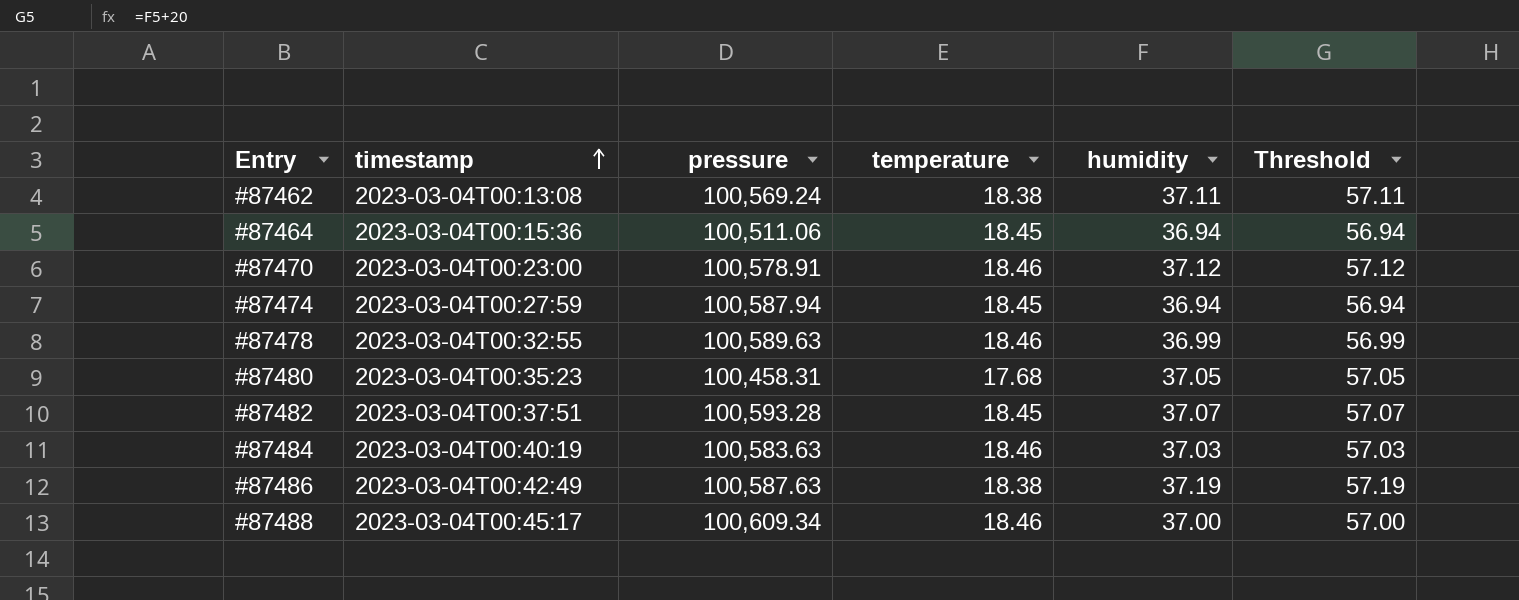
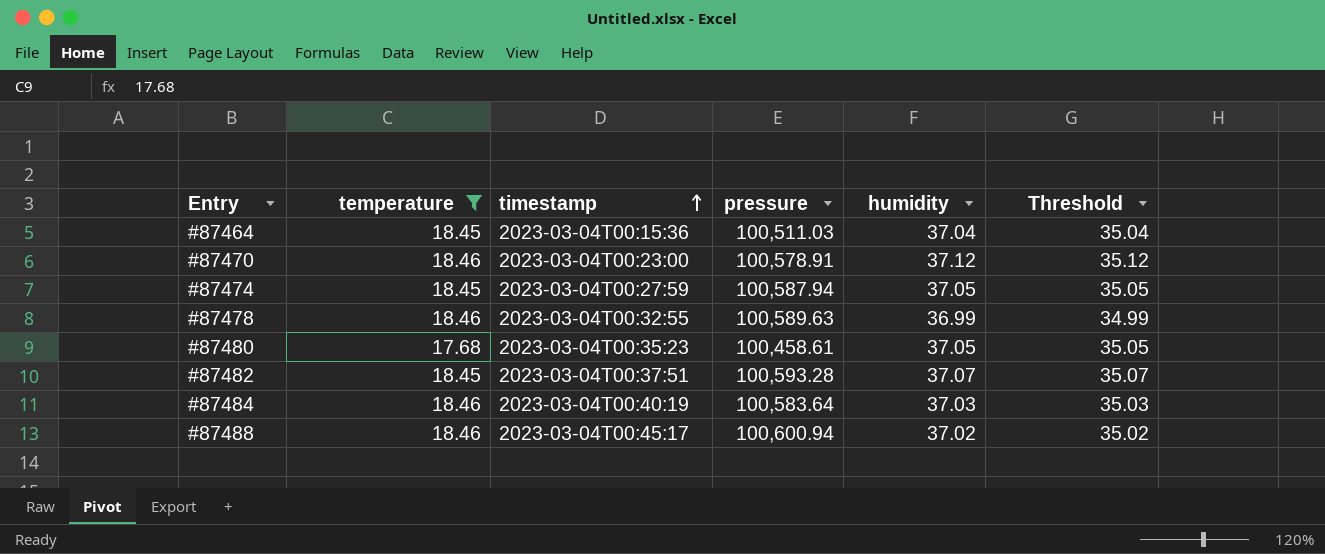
filter: none -> temperature != 18.38
column temperature | position: 4 -> 2
column Threshold | formula: [humidity] + 20 -> [humidity] - 2
#87464 | pressure: 100,511.06 -> 100,511.03
#87464 | humidity: 36.94 -> 37.04
#87474 | humidity: 36.94 -> 37.05
#87480 | pressure: 100,458.31 -> 100,458.61
#87484 | pressure: 100,583.63 -> 100,583.64
#87488 | pressure: 100,609.34 -> 100,600.94
#87488 | humidity: 37.00 -> 37.02

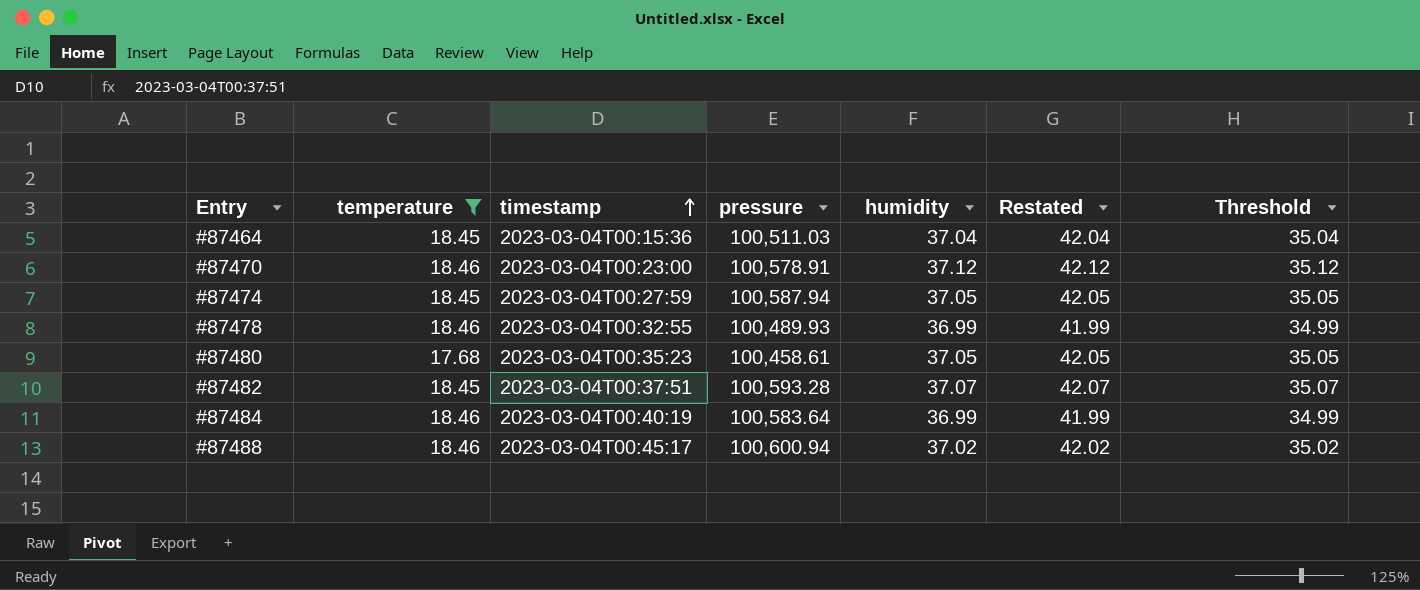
column Restated | formula: none -> [humidity] + 5
#87478 | pressure: 100,589.63 -> 100,489.93
#87484 | humidity: 37.03 -> 36.99
#87484 | Threshold: 35.03 -> 34.99

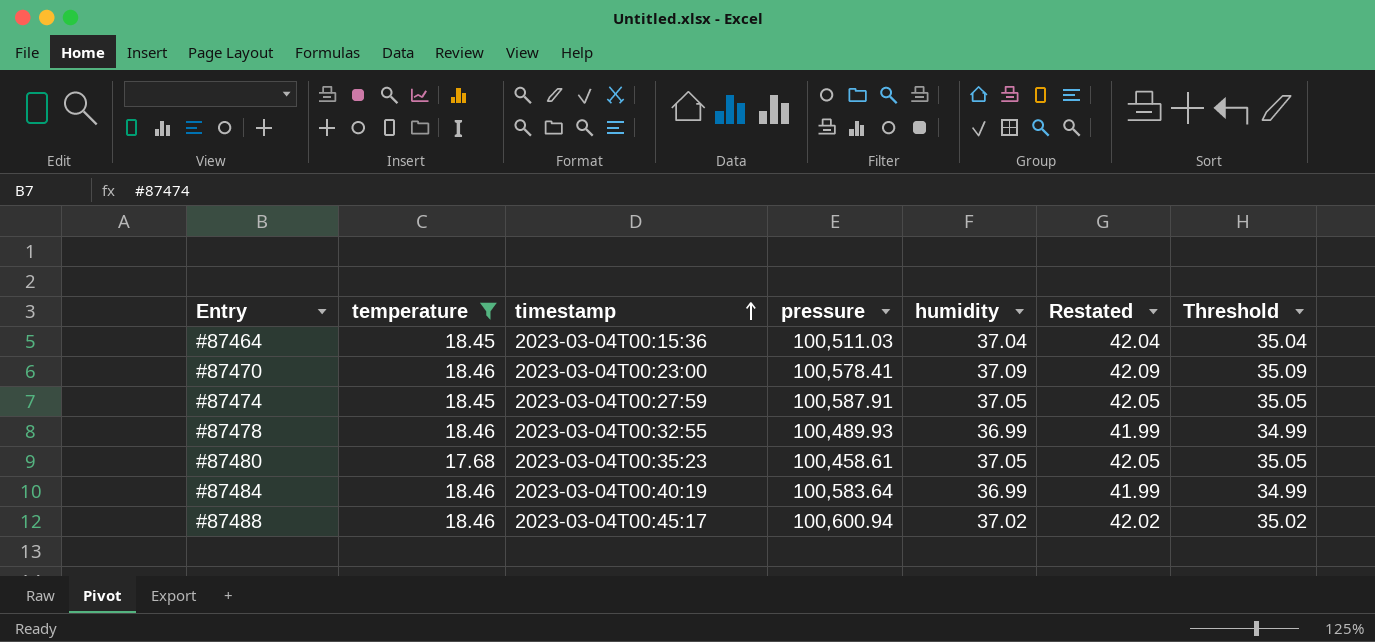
row #87482: 18.45 | 2023-03-04T00:37:51 | 100,593.28 | 37.07 | 42.07 | 35.07 -> none
#87470 | pressure: 100,578.91 -> 100,578.41
#87470 | humidity: 37.12 -> 37.09
#87470 | Restated: 42.12 -> 42.09
#87470 | Threshold: 35.12 -> 35.09
#87474 | pressure: 100,587.94 -> 100,587.91

